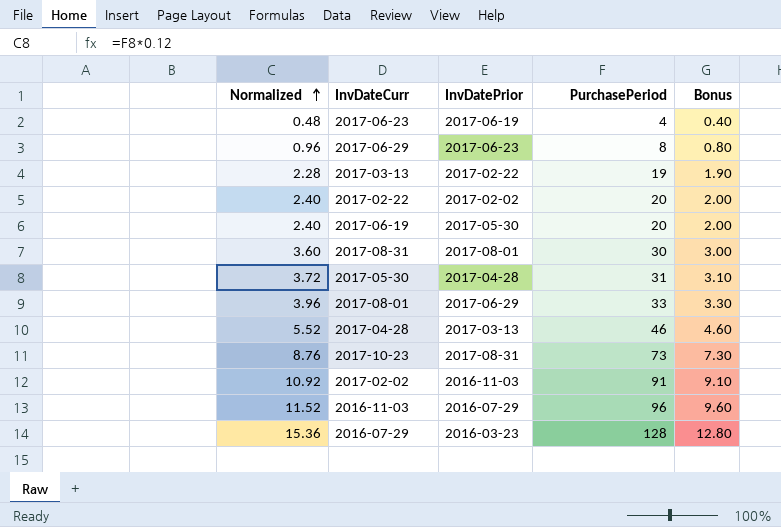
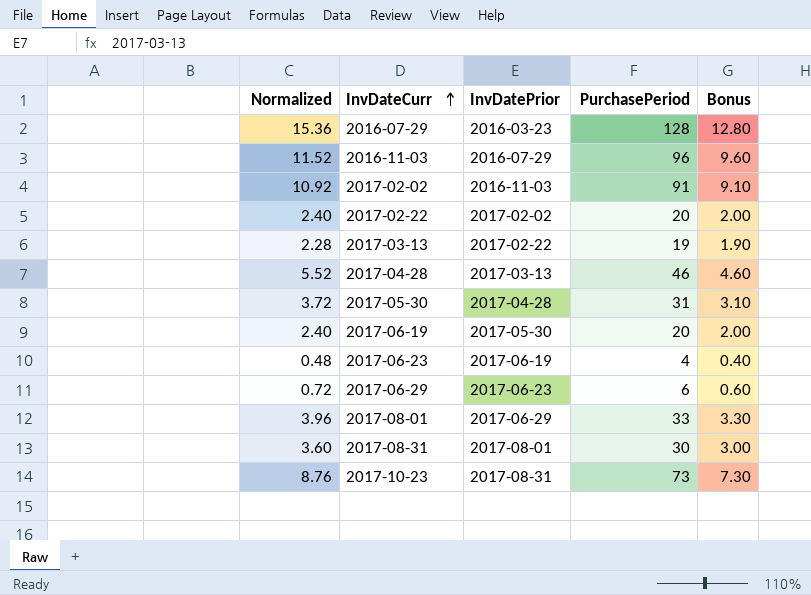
row order: Normalized ascending -> InvDateCurr ascending
2017-06-29 | Normalized: 0.96 -> 0.72
2017-06-29 | PurchasePeriod: 8 -> 6
2017-06-29 | Bonus: 0.80 -> 0.60

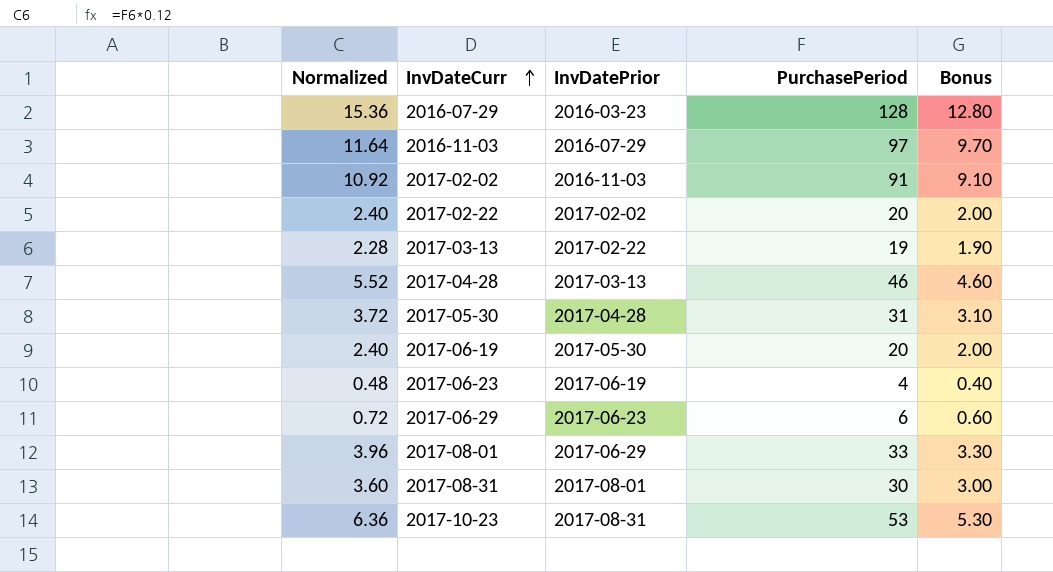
2016-11-03 | Normalized: 11.52 -> 11.64
2016-11-03 | PurchasePeriod: 96 -> 97
2016-11-03 | Bonus: 9.60 -> 9.70
2017-10-23 | Normalized: 8.76 -> 6.36
2017-10-23 | PurchasePeriod: 73 -> 53
2017-10-23 | Bonus: 7.30 -> 5.30

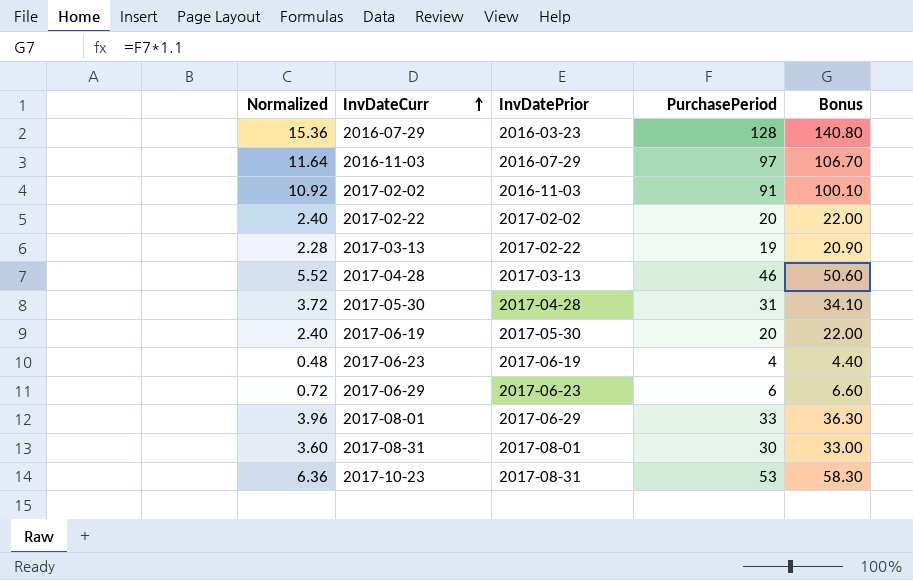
column Bonus | formula: [PurchasePeriod] * 0.1 -> [PurchasePeriod] * 1.1

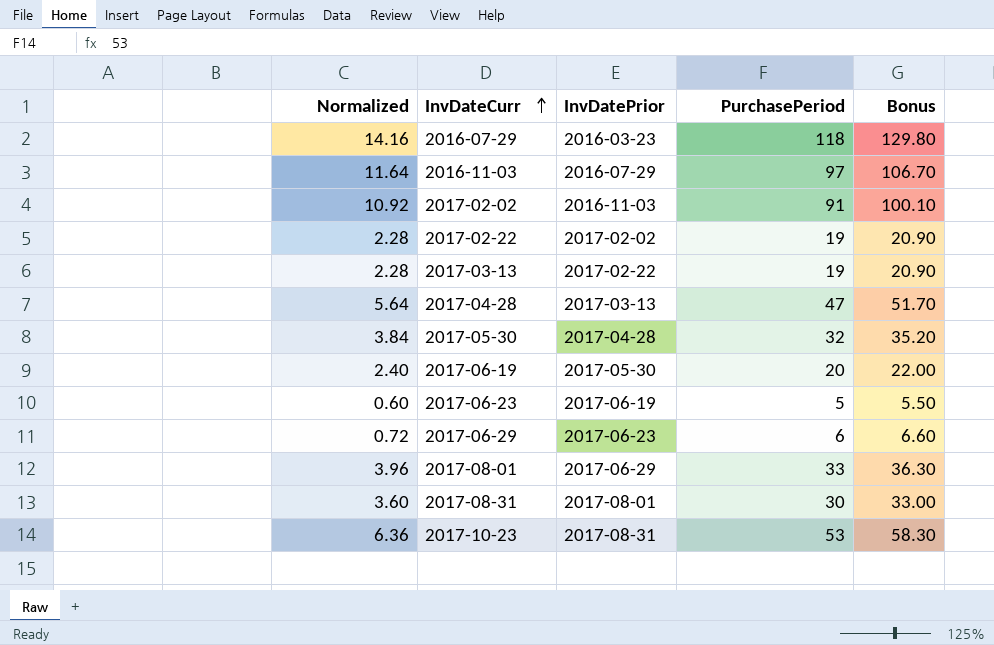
2016-07-29 | Normalized: 15.36 -> 14.16
2016-07-29 | PurchasePeriod: 128 -> 118
2016-07-29 | Bonus: 140.80 -> 129.80
2017-02-22 | Normalized: 2.40 -> 2.28
2017-02-22 | PurchasePeriod: 20 -> 19
2017-02-22 | Bonus: 22.00 -> 20.90
2017-04-28 | Normalized: 5.52 -> 5.64
2017-04-28 | PurchasePeriod: 46 -> 47
2017-04-28 | Bonus: 50.60 -> 51.70
2017-05-30 | Normalized: 3.72 -> 3.84
2017-05-30 | PurchasePeriod: 31 -> 32
2017-05-30 | Bonus: 34.10 -> 35.20
2017-06-23 | Normalized: 0.48 -> 0.60
2017-06-23 | PurchasePeriod: 4 -> 5
2017-06-23 | Bonus: 4.40 -> 5.50

